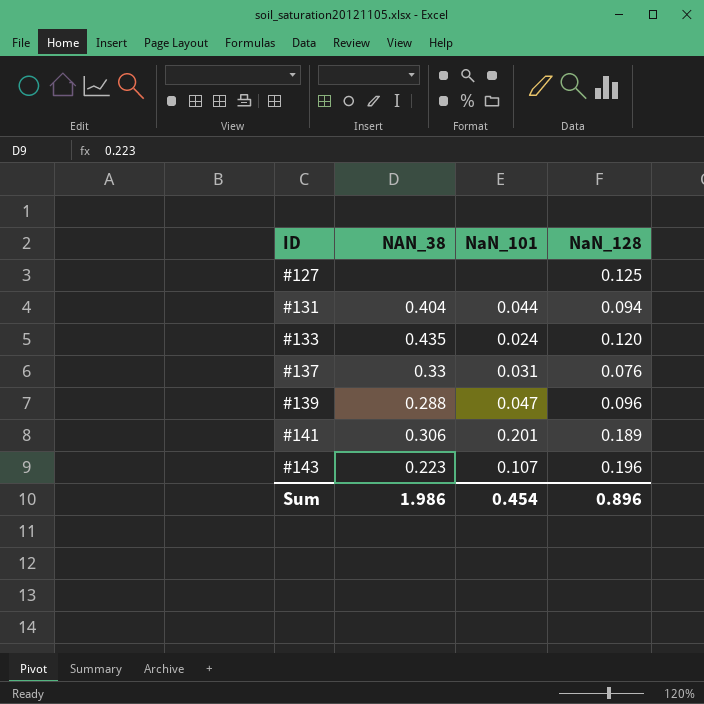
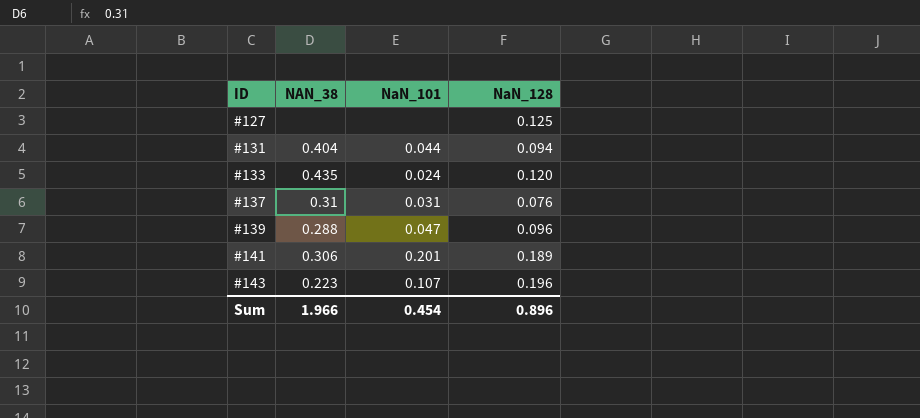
#137 | NAN_38: 0.33 -> 0.31
Sum | NAN_38: 1.986 -> 1.966

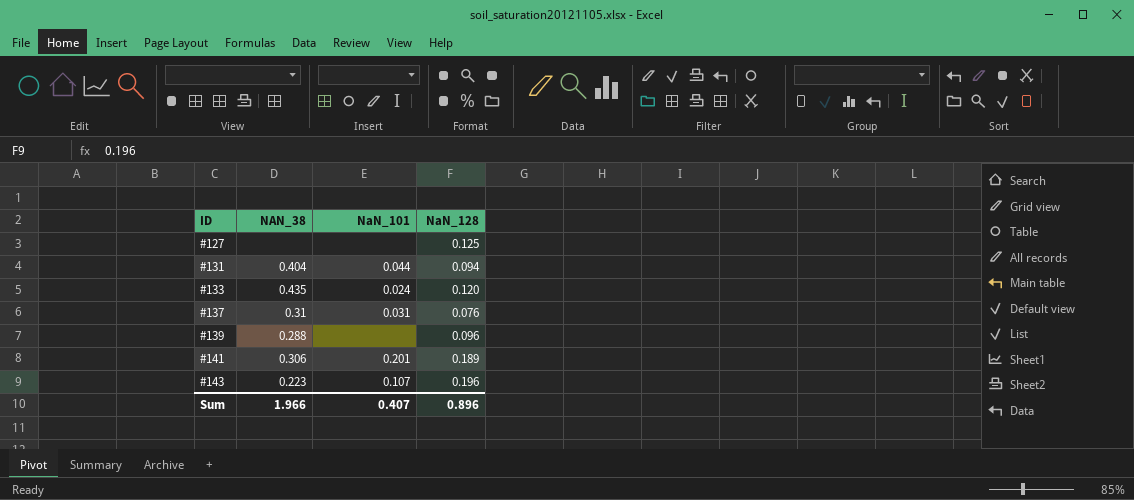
#139 | NaN_101: 0.047 -> none
Sum | NaN_101: 0.454 -> 0.407

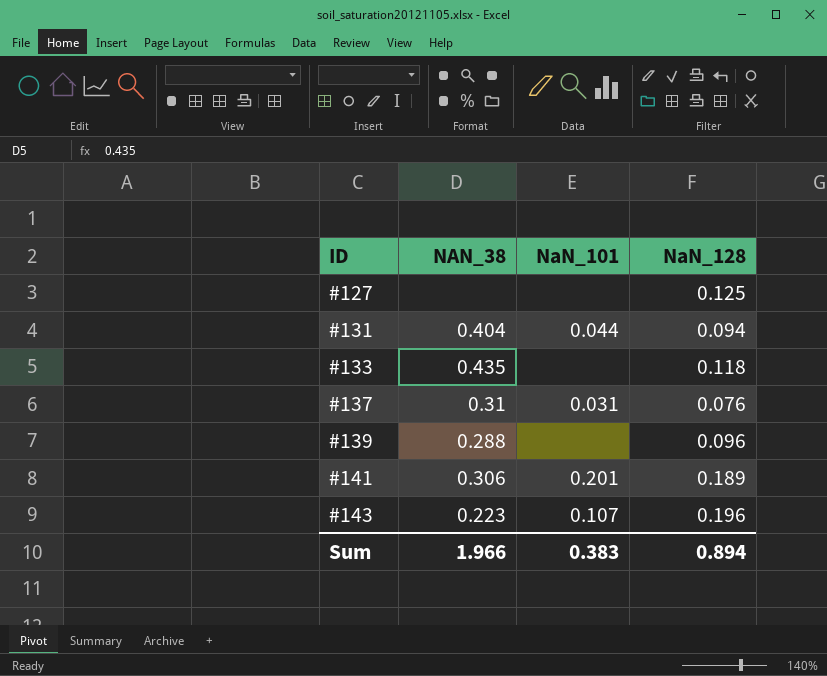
#133 | NaN_101: 0.024 -> none
#133 | NaN_128: 0.120 -> 0.118
Sum | NaN_101: 0.407 -> 0.383
Sum | NaN_128: 0.896 -> 0.894

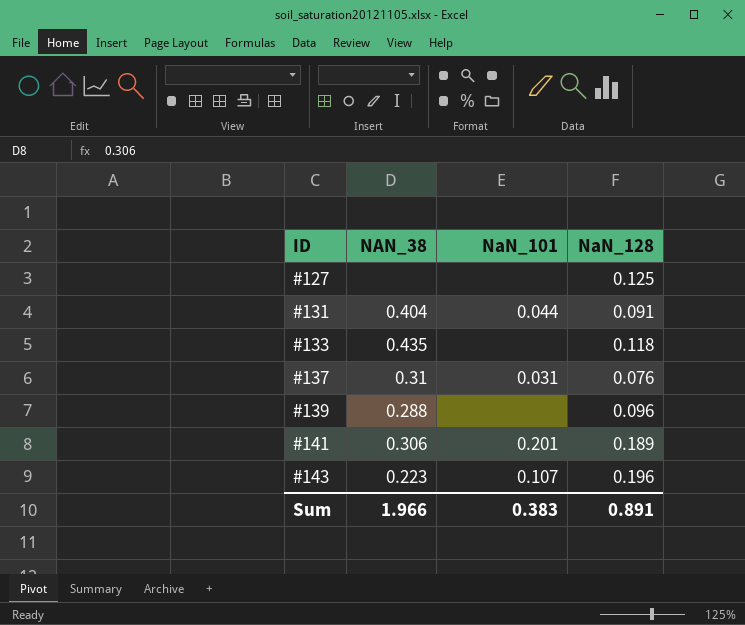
#131 | NaN_128: 0.094 -> 0.091
Sum | NaN_128: 0.894 -> 0.891

